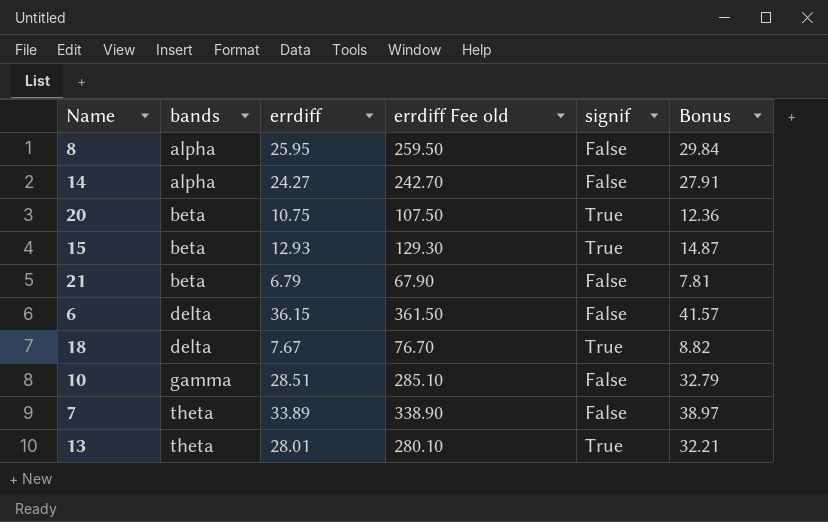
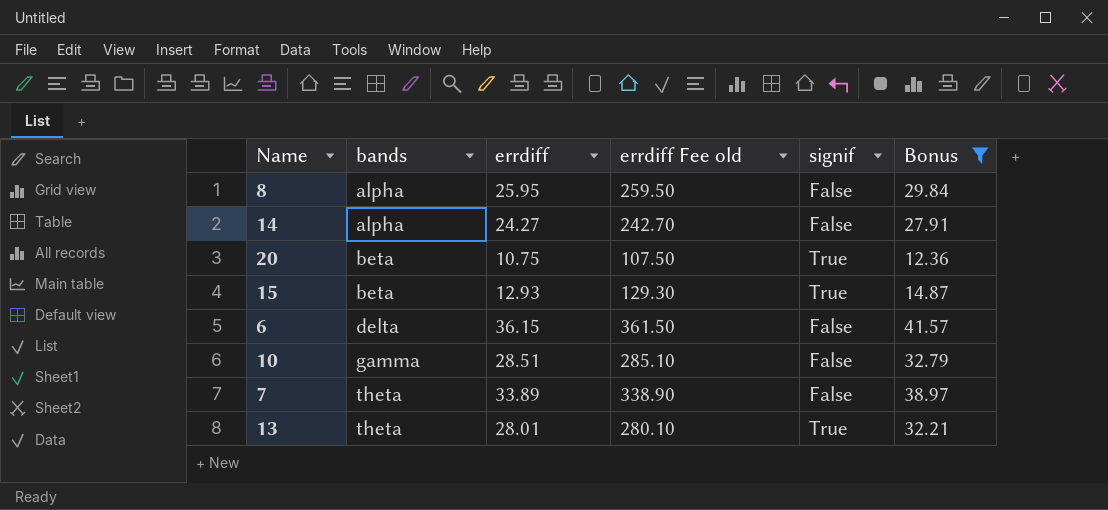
filter: none -> Bonus >= 12.36

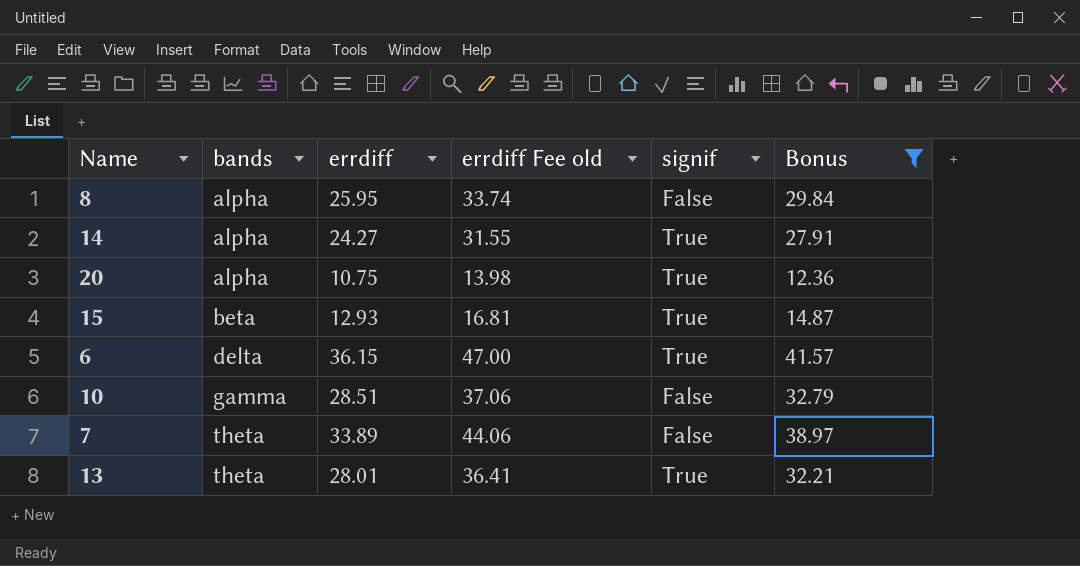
column errdiff Fee old | formula: [errdiff] * 10 -> [errdiff] * 1.3
14 | signif: False -> True
20 | bands: beta -> alpha
6 | signif: False -> True

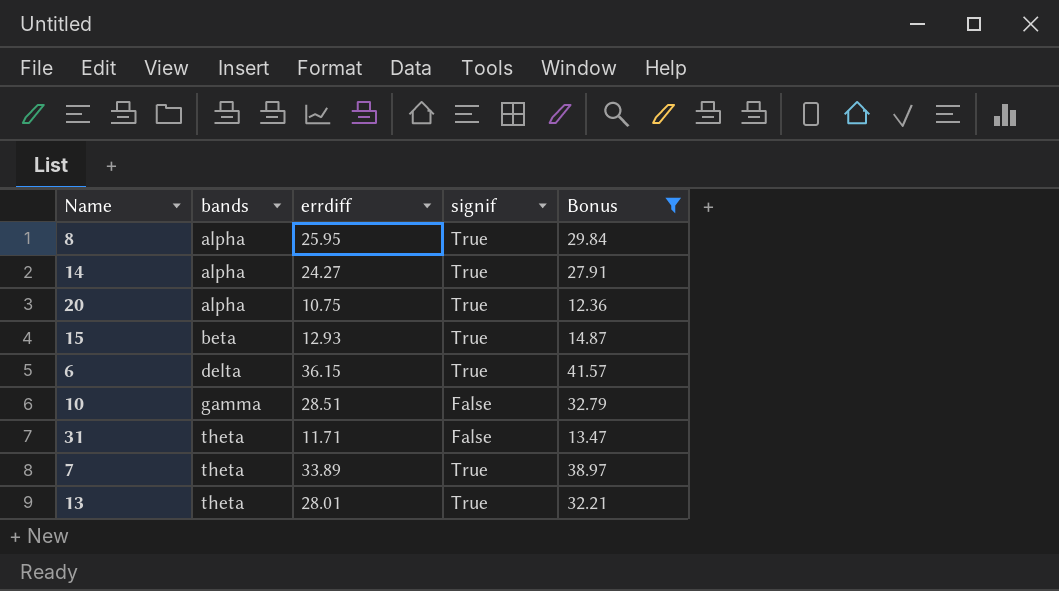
column errdiff Fee old | formula: [errdiff] * 1.3 -> none
8 | signif: False -> True
row 31: none -> theta | 11.71 | False | 13.47
7 | signif: False -> True

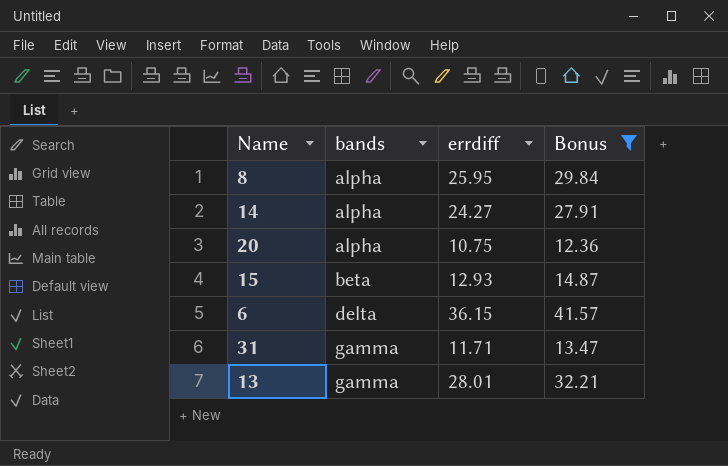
column signif | position: 4 -> none
row 10: gamma | 28.51 | False | 32.79 -> none
row 7: theta | 33.89 | True | 38.97 -> none
31 | bands: theta -> gamma
13 | bands: theta -> gamma

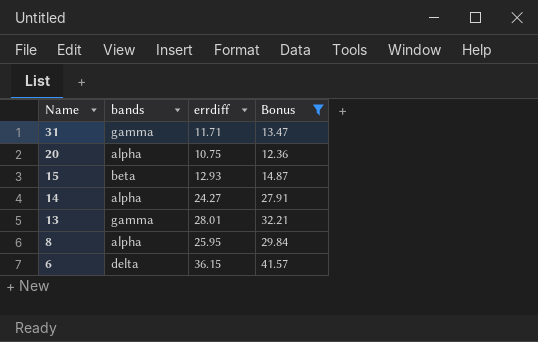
row order: bands ascending -> Name descending

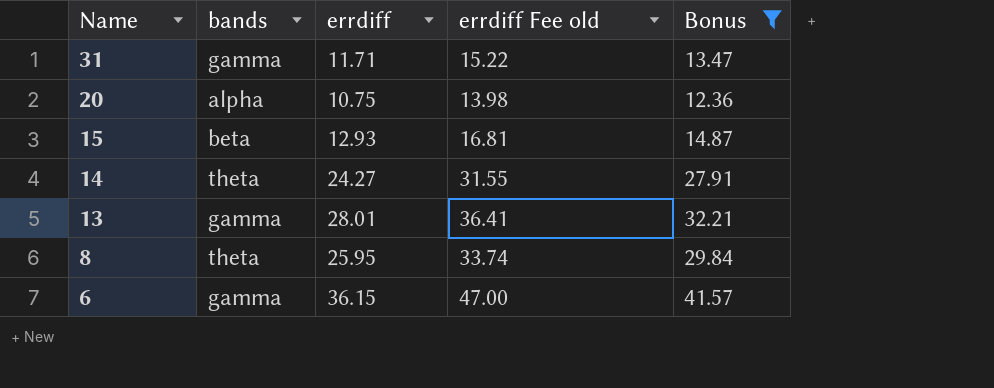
column errdiff Fee old | formula: none -> [errdiff] * 1.3
14 | bands: alpha -> theta
8 | bands: alpha -> theta
6 | bands: delta -> gamma

